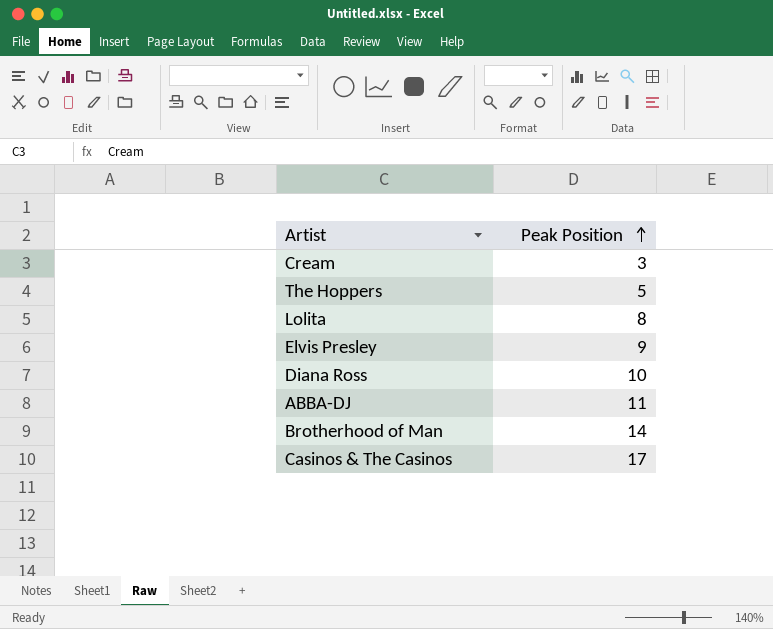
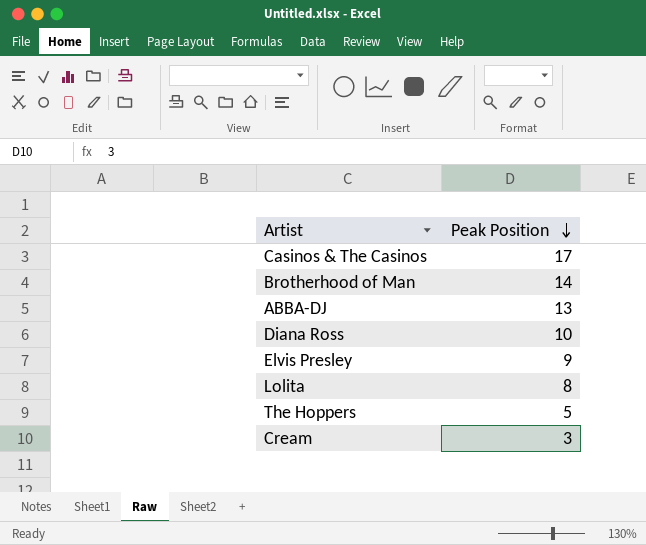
row order: Peak Position ascending -> Peak Position descending
ABBA-DJ | Peak Position: 11 -> 13

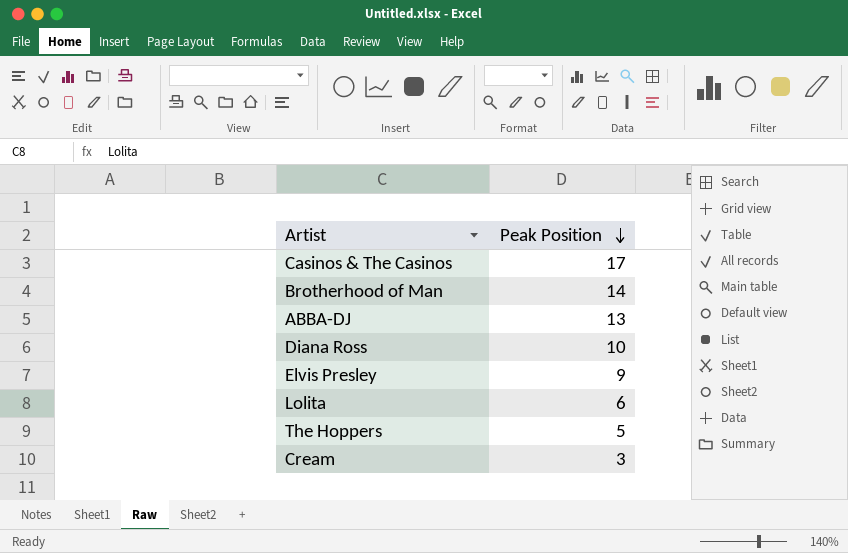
Lolita | Peak Position: 8 -> 6

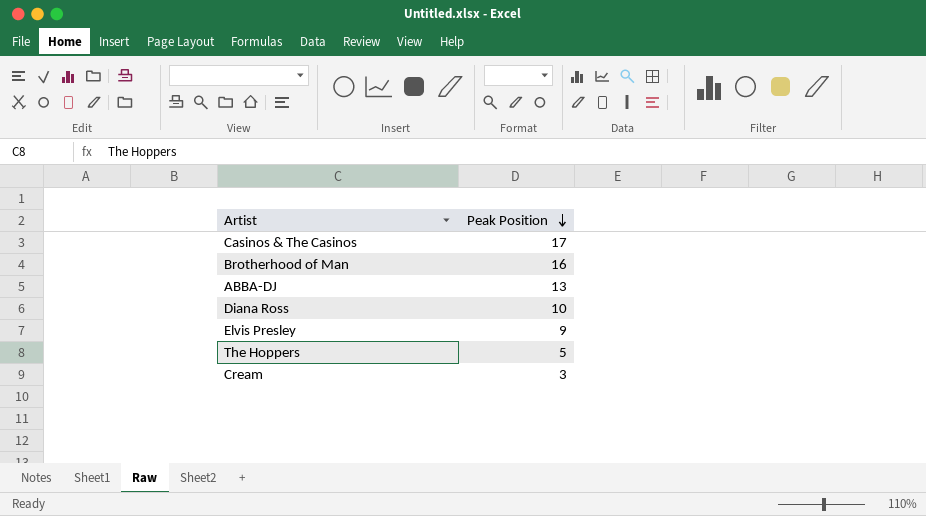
row Lolita: 6 -> none
Brotherhood of Man | Peak Position: 14 -> 16

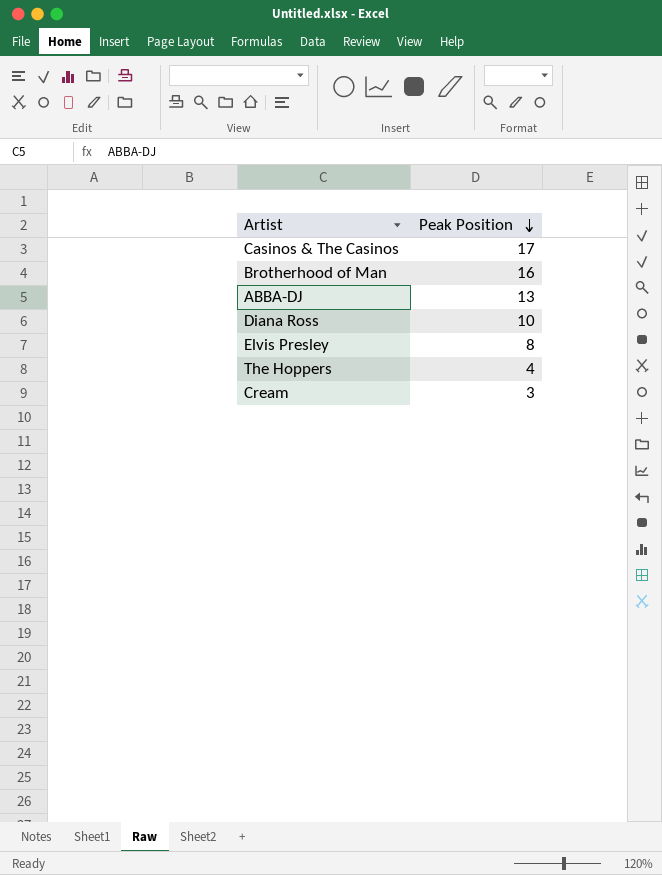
Elvis Presley | Peak Position: 9 -> 8
The Hoppers | Peak Position: 5 -> 4

